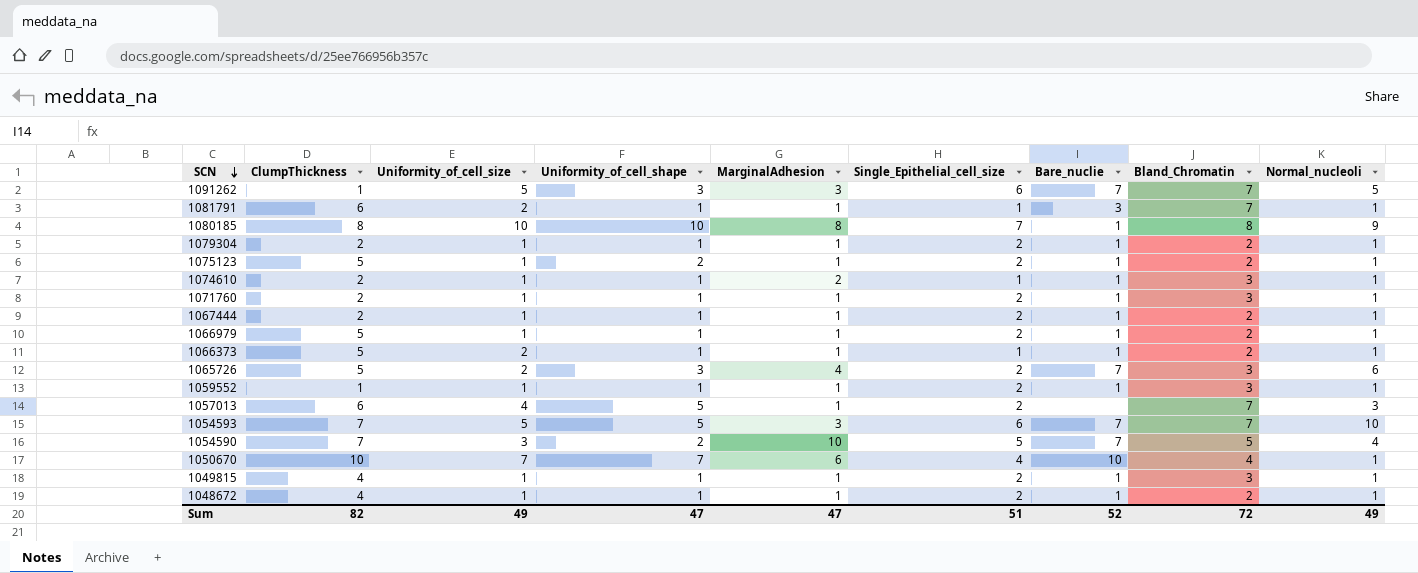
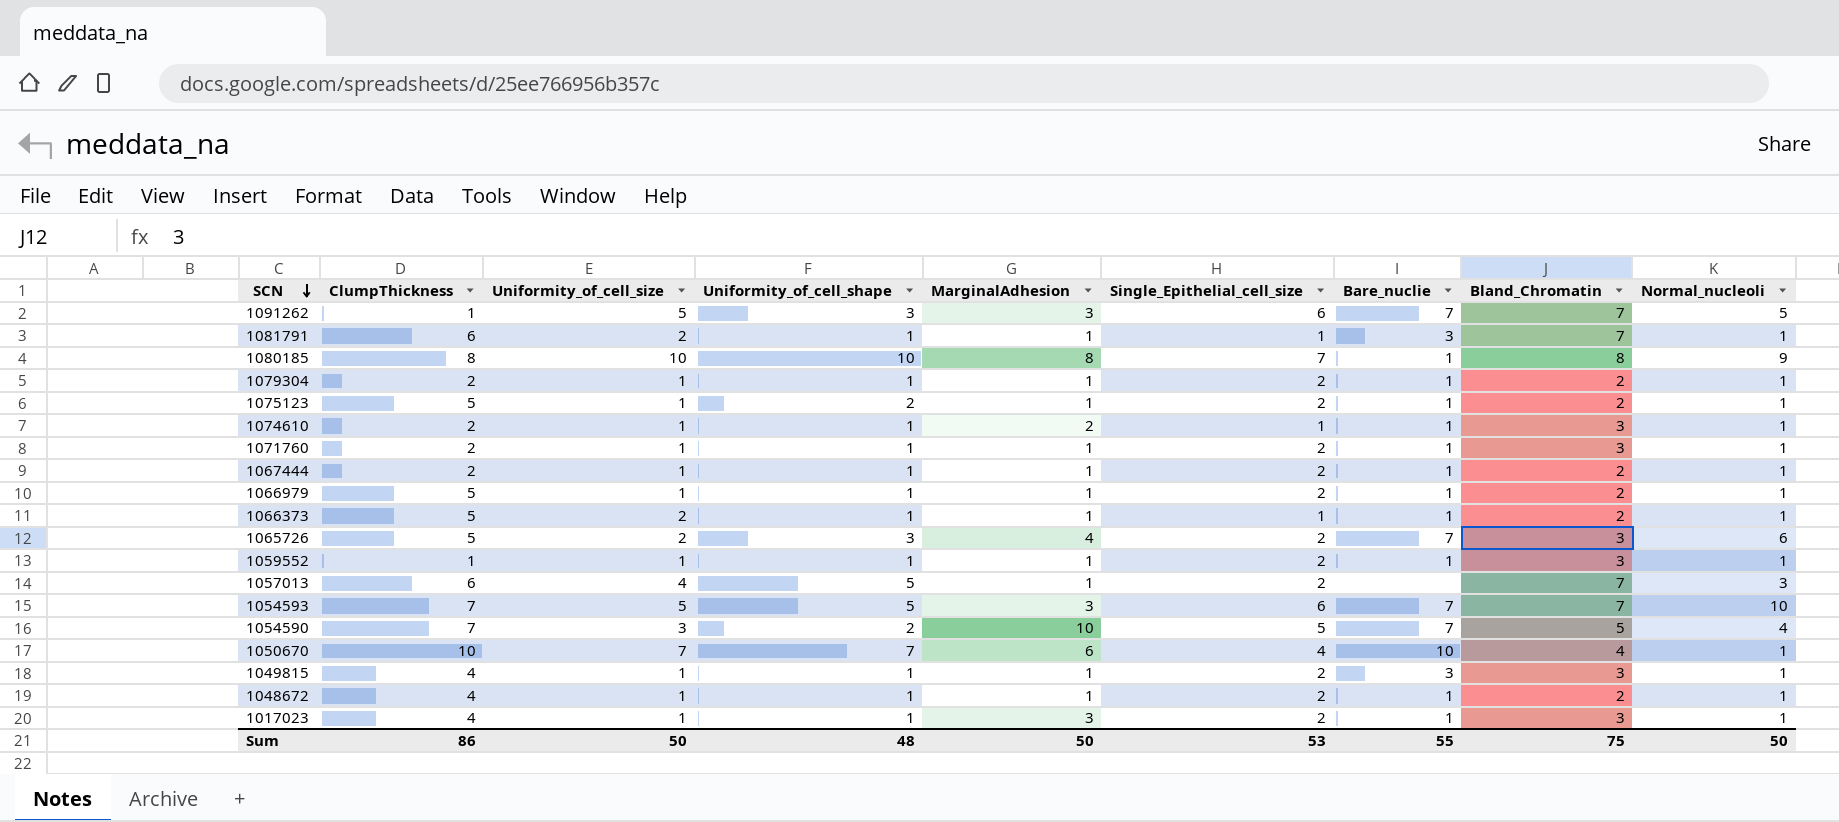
1049815 | Bare_nuclie: 1 -> 3
row 1017023: none -> 4 | 1 | 1 | 3 | 2 | 1 | 3 | 1
Sum | ClumpThickness: 82 -> 86
Sum | Uniformity_of_cell_size: 49 -> 50
Sum | Uniformity_of_cell_shape: 47 -> 48
Sum | MarginalAdhesion: 47 -> 50
Sum | Single_Epithelial_cell_size: 51 -> 53
Sum | Bare_nuclie: 52 -> 55
Sum | Bland_Chromatin: 72 -> 75
Sum | Normal_nucleoli: 49 -> 50

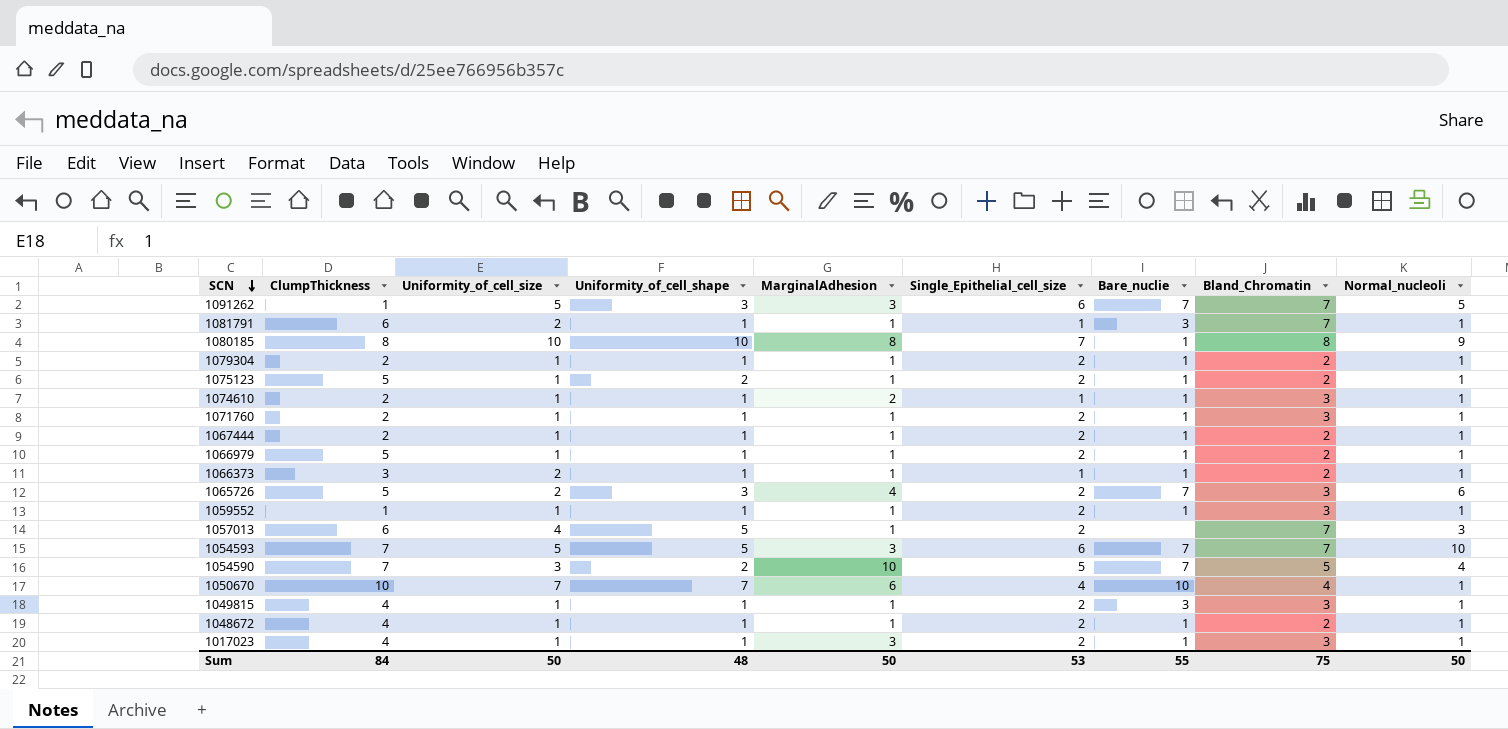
1066373 | ClumpThickness: 5 -> 3
Sum | ClumpThickness: 86 -> 84

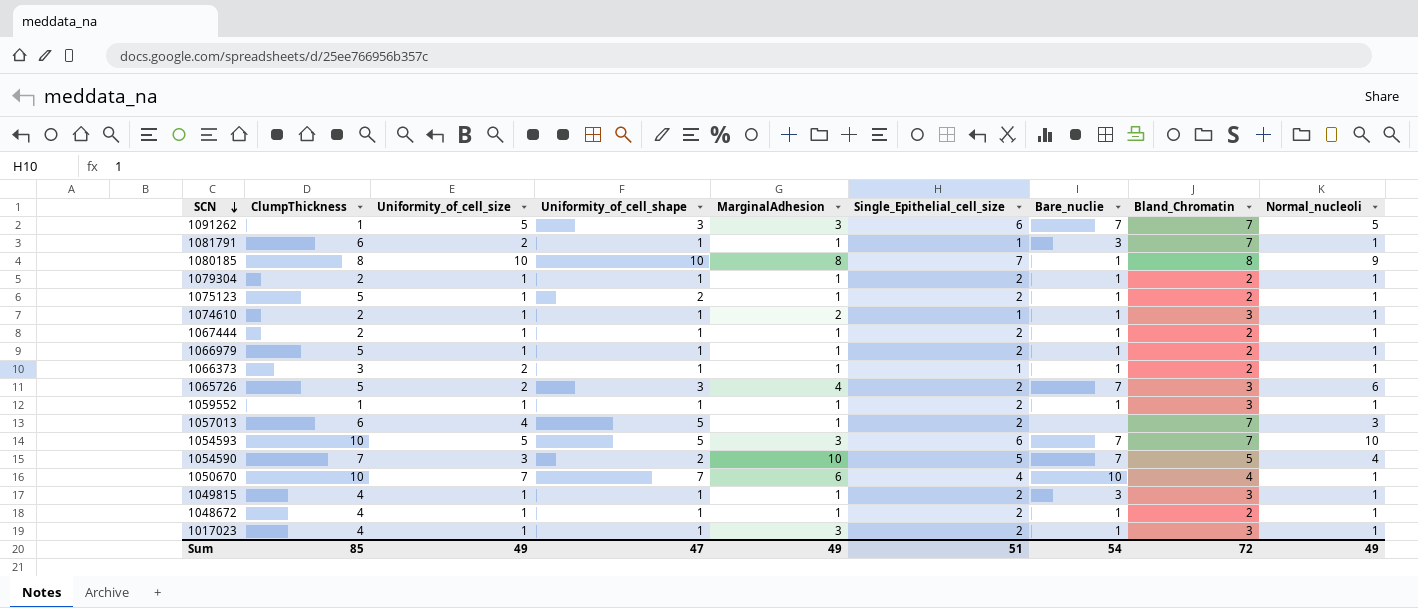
row 1071760: 2 | 1 | 1 | 1 | 2 | 1 | 3 | 1 -> none
1054593 | ClumpThickness: 7 -> 10
Sum | ClumpThickness: 84 -> 85
Sum | Uniformity_of_cell_size: 50 -> 49
Sum | Uniformity_of_cell_shape: 48 -> 47
Sum | MarginalAdhesion: 50 -> 49
Sum | Single_Epithelial_cell_size: 53 -> 51
Sum | Bare_nuclie: 55 -> 54
Sum | Bland_Chromatin: 75 -> 72
Sum | Normal_nucleoli: 50 -> 49

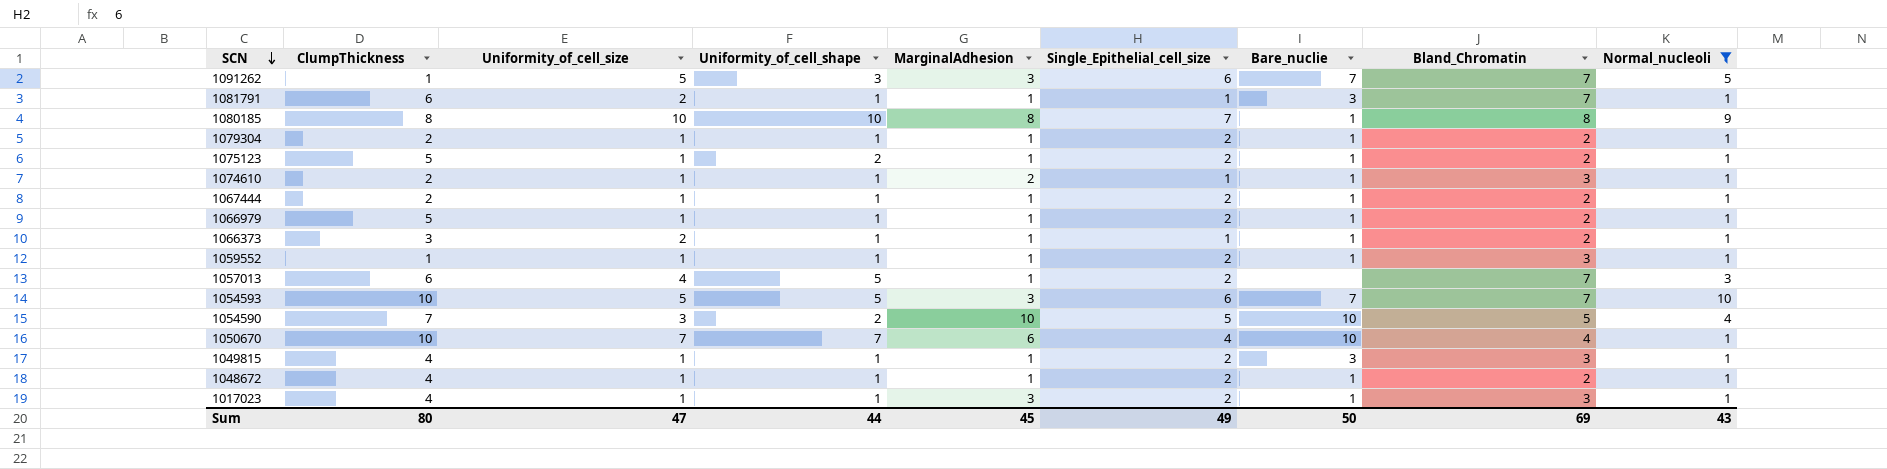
filter: none -> Normal_nucleoli != 6
1054590 | Bare_nuclie: 7 -> 10
Sum | ClumpThickness: 85 -> 80
Sum | Uniformity_of_cell_size: 49 -> 47
Sum | Uniformity_of_cell_shape: 47 -> 44
Sum | MarginalAdhesion: 49 -> 45
Sum | Single_Epithelial_cell_size: 51 -> 49
Sum | Bare_nuclie: 54 -> 50
Sum | Bland_Chromatin: 72 -> 69
Sum | Normal_nucleoli: 49 -> 43

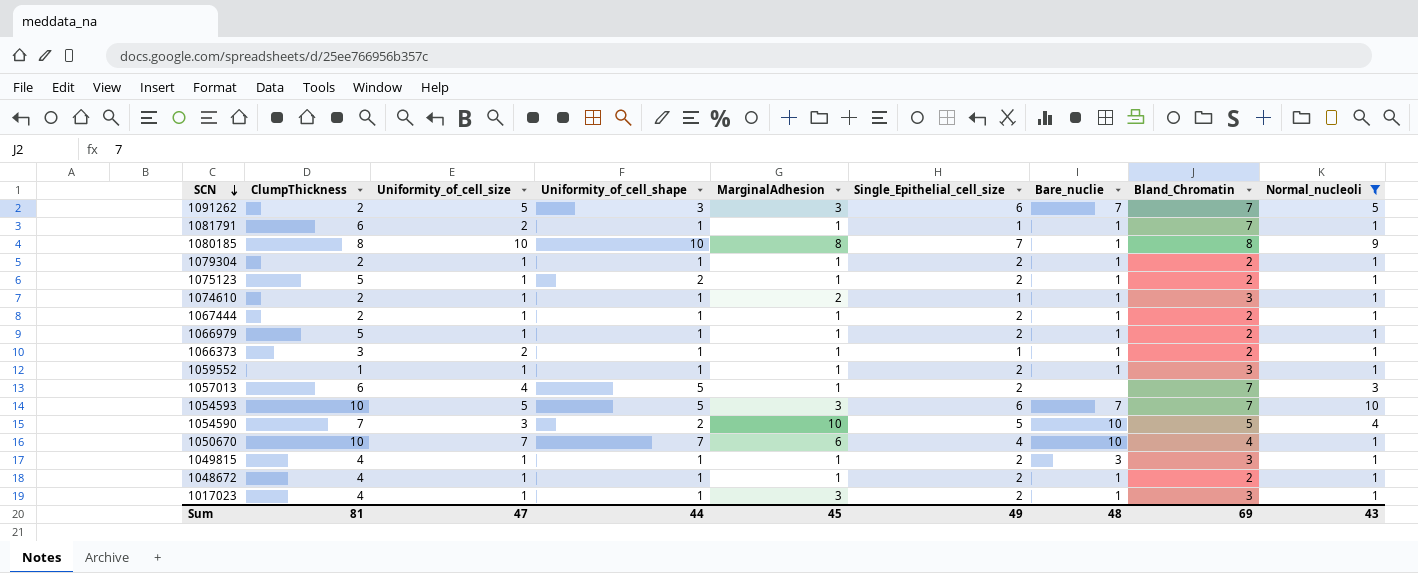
1091262 | ClumpThickness: 1 -> 2
1081791 | Bare_nuclie: 3 -> 1
Sum | ClumpThickness: 80 -> 81
Sum | Bare_nuclie: 50 -> 48

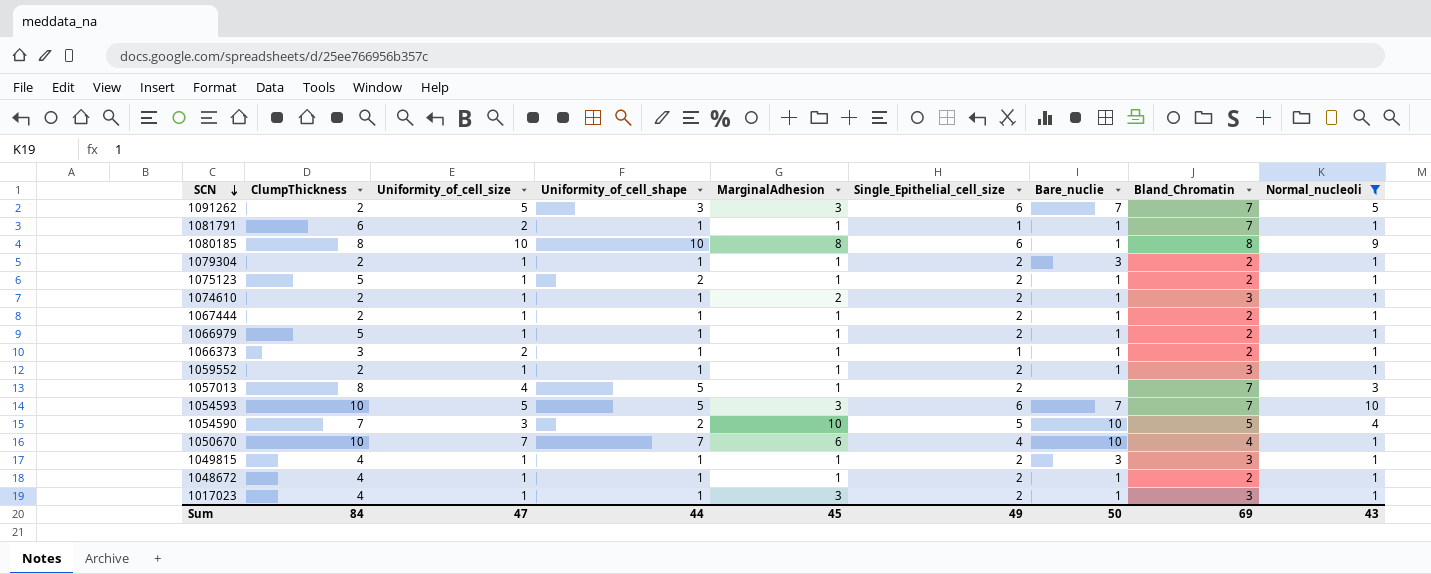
1080185 | Single_Epithelial_cell_size: 7 -> 6
1079304 | Bare_nuclie: 1 -> 3
1074610 | Single_Epithelial_cell_size: 1 -> 2
1059552 | ClumpThickness: 1 -> 2
1057013 | ClumpThickness: 6 -> 8
Sum | ClumpThickness: 81 -> 84
Sum | Bare_nuclie: 48 -> 50

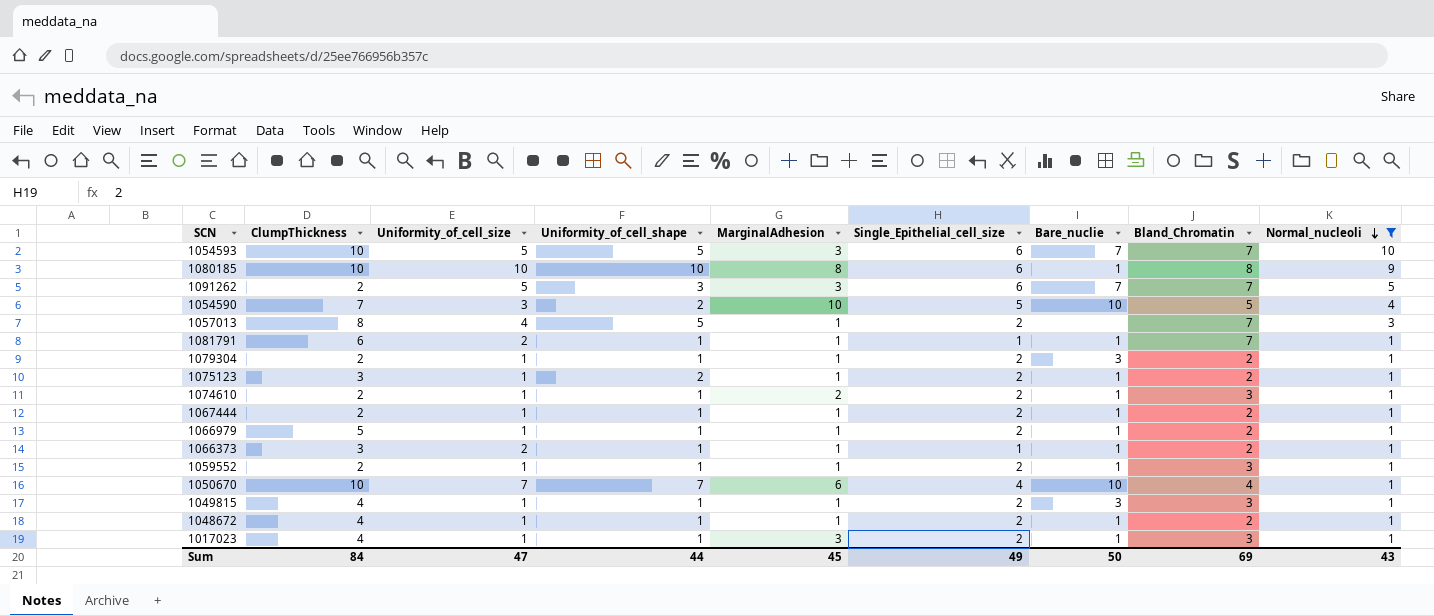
row order: SCN descending -> Normal_nucleoli descending
1080185 | ClumpThickness: 8 -> 10
1075123 | ClumpThickness: 5 -> 3

